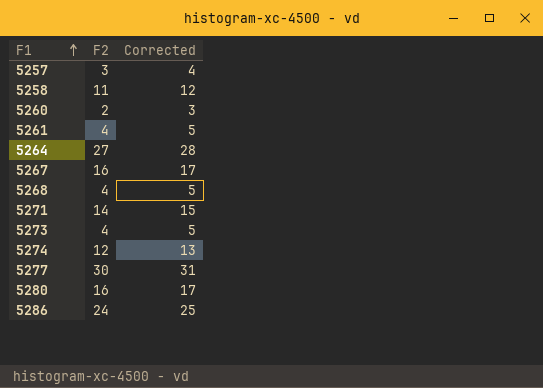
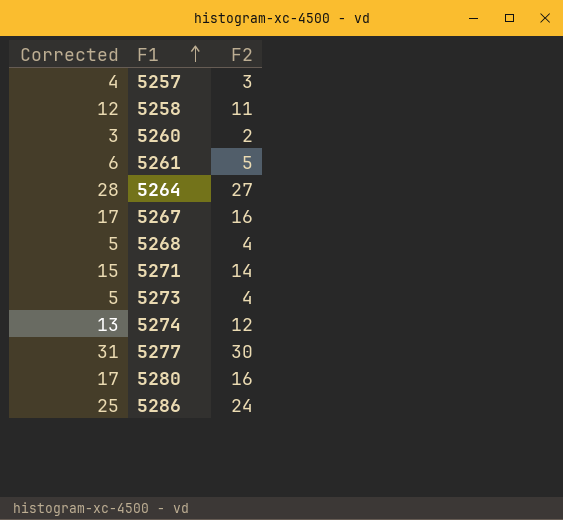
column Corrected | position: 3 -> 1
5261 | Corrected: 5 -> 6
5261 | F2: 4 -> 5

